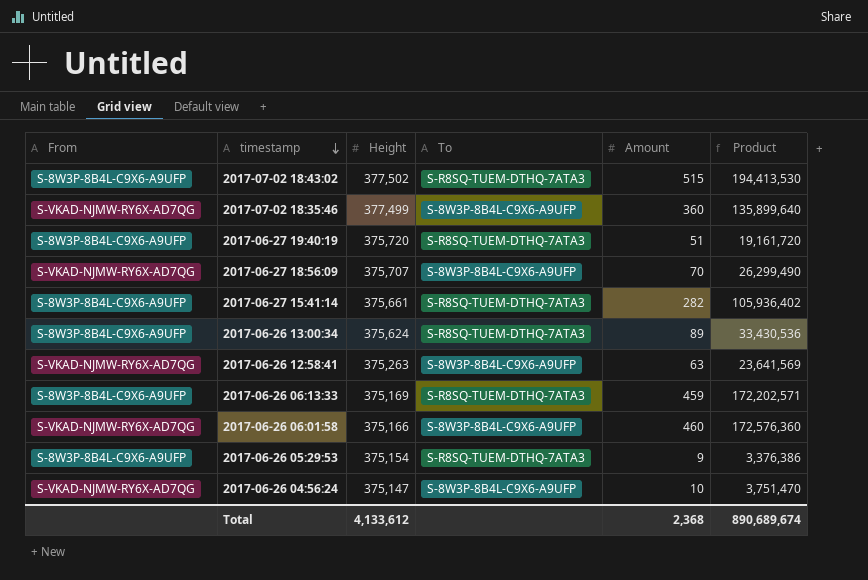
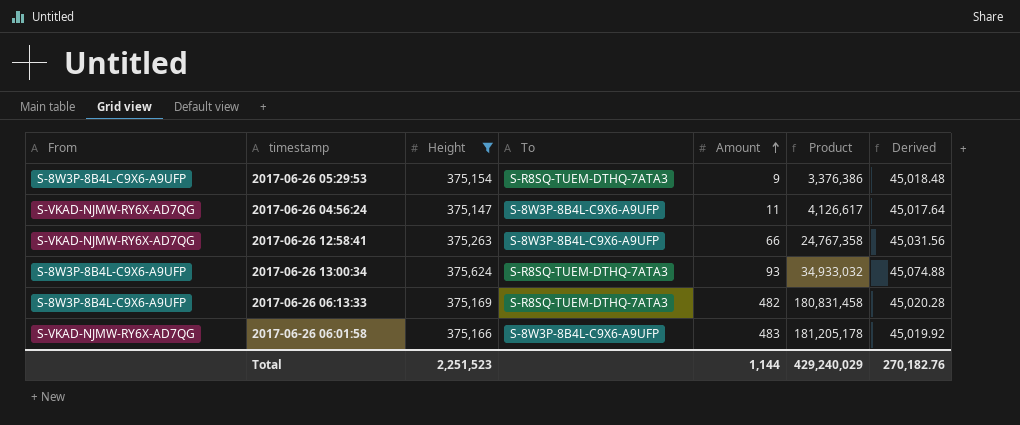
filter: none -> Height <= 375,624
row order: timestamp descending -> Amount ascending
column Derived | formula: none -> [Height] * 0.12
2017-06-26 04:56:24 | Amount: 10 -> 11
2017-06-26 04:56:24 | Product: 3,751,470 -> 4,126,617
2017-06-26 12:58:41 | Amount: 63 -> 66
2017-06-26 12:58:41 | Product: 23,641,569 -> 24,767,358
2017-06-26 13:00:34 | Amount: 89 -> 93
2017-06-26 13:00:34 | Product: 33,430,536 -> 34,933,032
2017-06-26 06:13:33 | Amount: 459 -> 482
2017-06-26 06:13:33 | Product: 172,202,571 -> 180,831,458
2017-06-26 06:01:58 | Amount: 460 -> 483
2017-06-26 06:01:58 | Product: 172,576,360 -> 181,205,178
Total | Height: 4,133,612 -> 2,251,523
Total | Amount: 2,368 -> 1,144
Total | Product: 890,689,674 -> 429,240,029

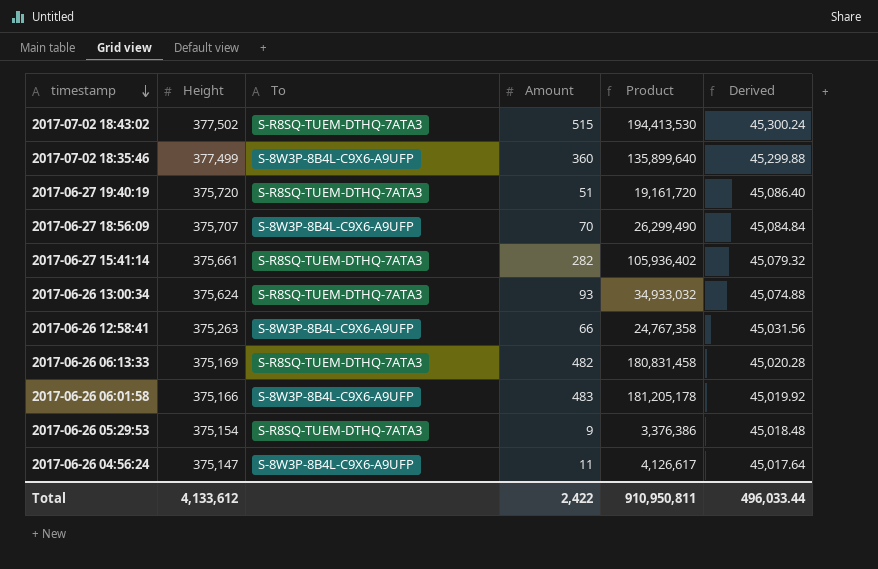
filter: Height <= 375,624 -> none
row order: Amount ascending -> timestamp descending
column From | position: 1 -> none
Total | Height: 2,251,523 -> 4,133,612
Total | Amount: 1,144 -> 2,422
Total | Product: 429,240,029 -> 910,950,811
Total | Derived: 270,182.76 -> 496,033.44

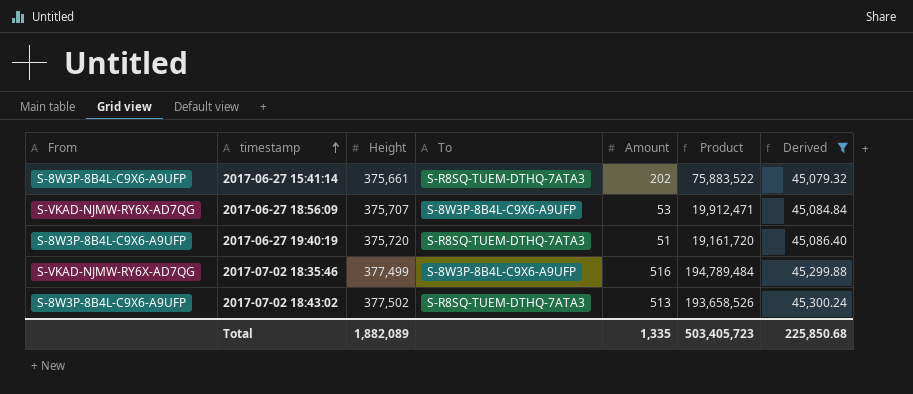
filter: none -> Derived >= 45,079.32
row order: timestamp descending -> timestamp ascending
column From | position: none -> 1
2017-06-27 15:41:14 | Amount: 282 -> 202
2017-06-27 15:41:14 | Product: 105,936,402 -> 75,883,522
2017-06-27 18:56:09 | Amount: 70 -> 53
2017-06-27 18:56:09 | Product: 26,299,490 -> 19,912,471
2017-07-02 18:35:46 | Amount: 360 -> 516
2017-07-02 18:35:46 | Product: 135,899,640 -> 194,789,484
2017-07-02 18:43:02 | Amount: 515 -> 513
2017-07-02 18:43:02 | Product: 194,413,530 -> 193,658,526
Total | Height: 4,133,612 -> 1,882,089
Total | Amount: 2,422 -> 1,335
Total | Product: 910,950,811 -> 503,405,723
Total | Derived: 496,033.44 -> 225,850.68

